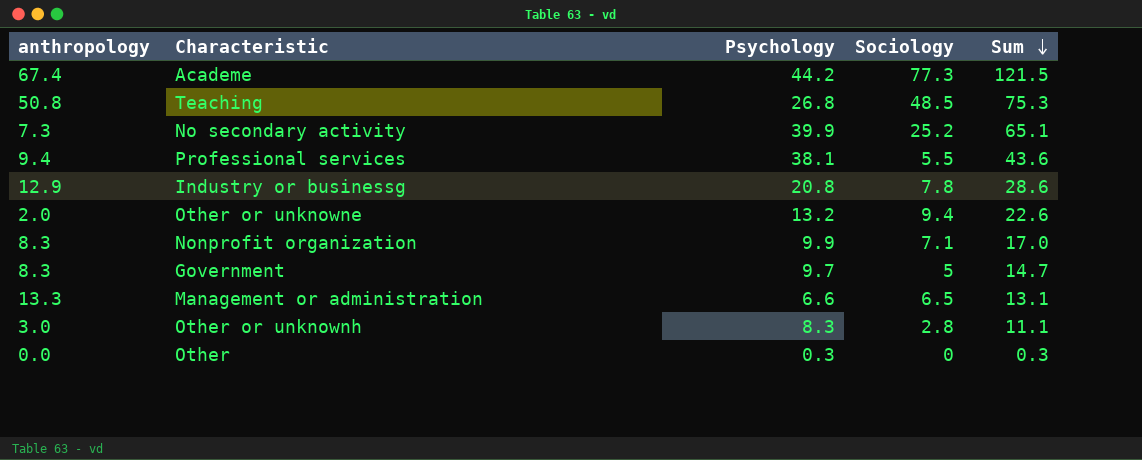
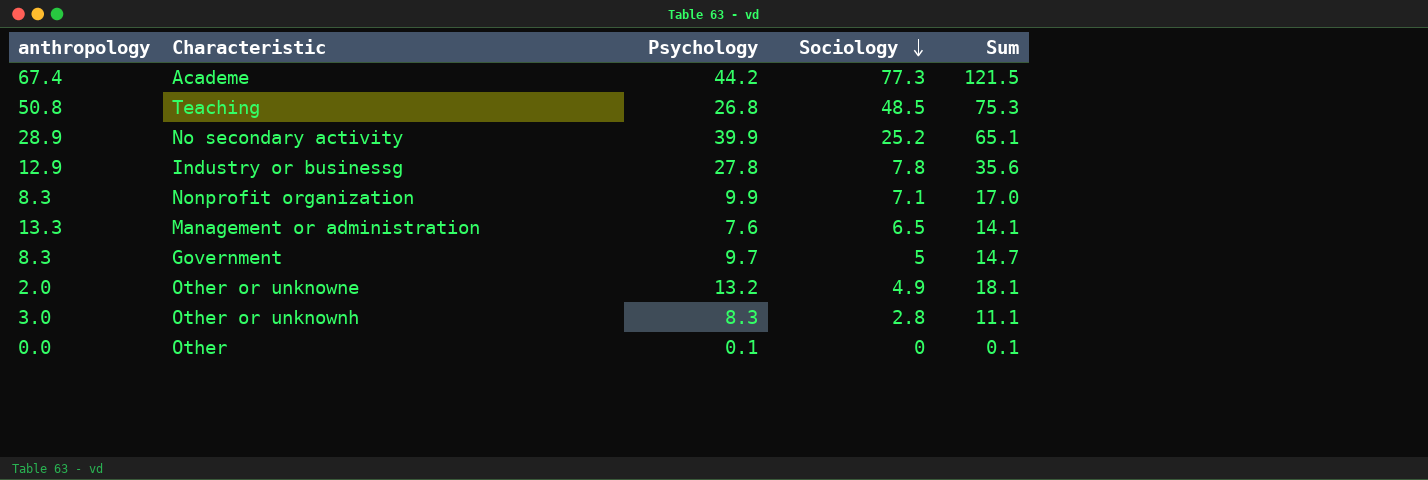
row order: Sum descending -> Sociology descending
row Professional services: 9.4 | 38.1 | 5.5 | 43.6 -> none
No secondary activity | anthropology: 7.3 -> 28.9
Industry or businessg | Psychology: 20.8 -> 27.8
Industry or businessg | Sum: 28.6 -> 35.6
Management or administration | Psychology: 6.6 -> 7.6
Management or administration | Sum: 13.1 -> 14.1
Other or unknowne | Sociology: 9.4 -> 4.9
Other or unknowne | Sum: 22.6 -> 18.1
Other | Psychology: 0.3 -> 0.1
Other | Sum: 0.3 -> 0.1

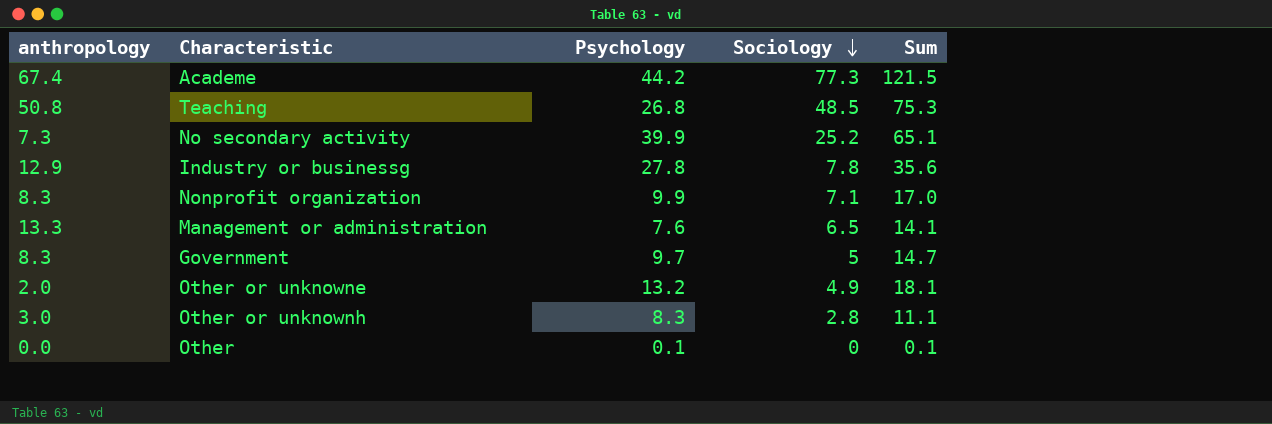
No secondary activity | anthropology: 28.9 -> 7.3

